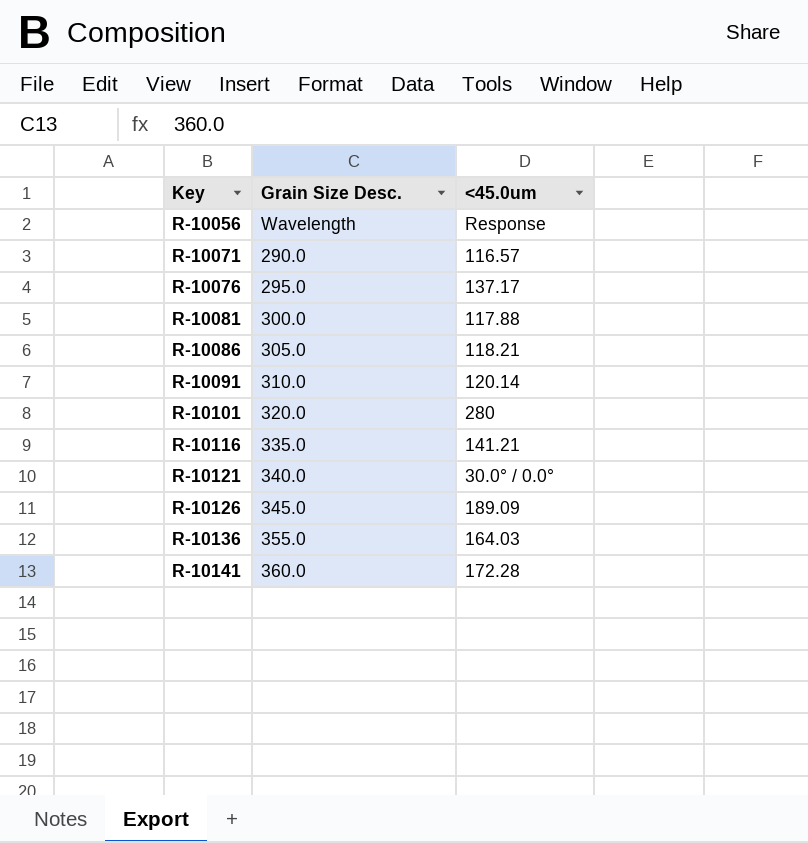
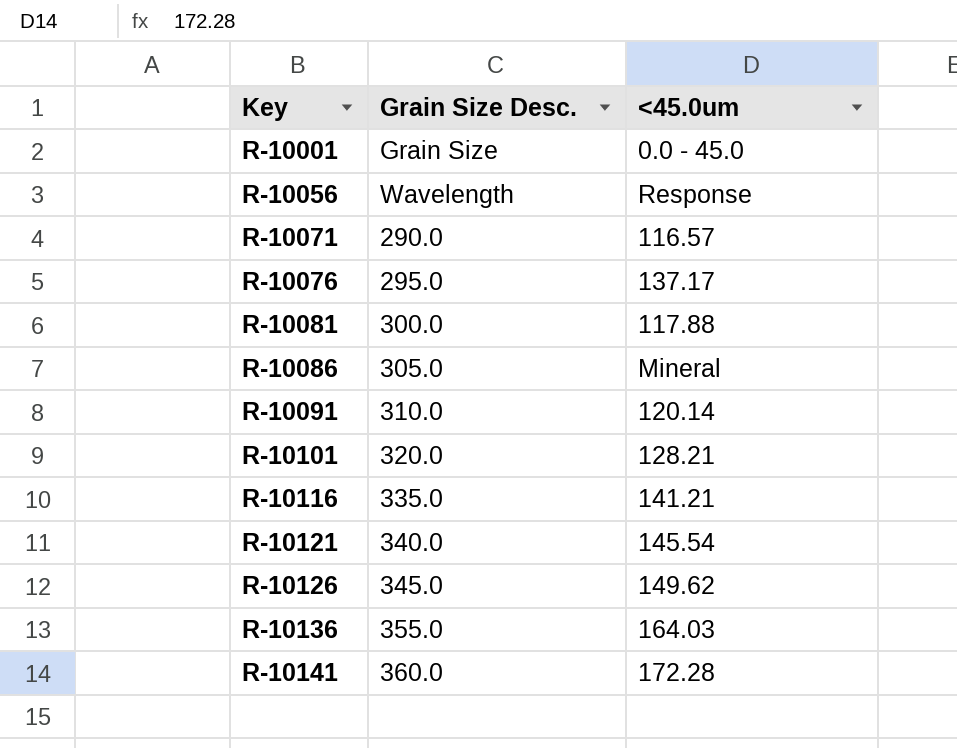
row R-10001: none -> Grain Size | 0.0 - 45.0
R-10086 | <45.0um: 118.21 -> Mineral
R-10101 | <45.0um: 280 -> 128.21
R-10121 | <45.0um: 30.0° / 0.0° -> 145.54
R-10126 | <45.0um: 189.09 -> 149.62

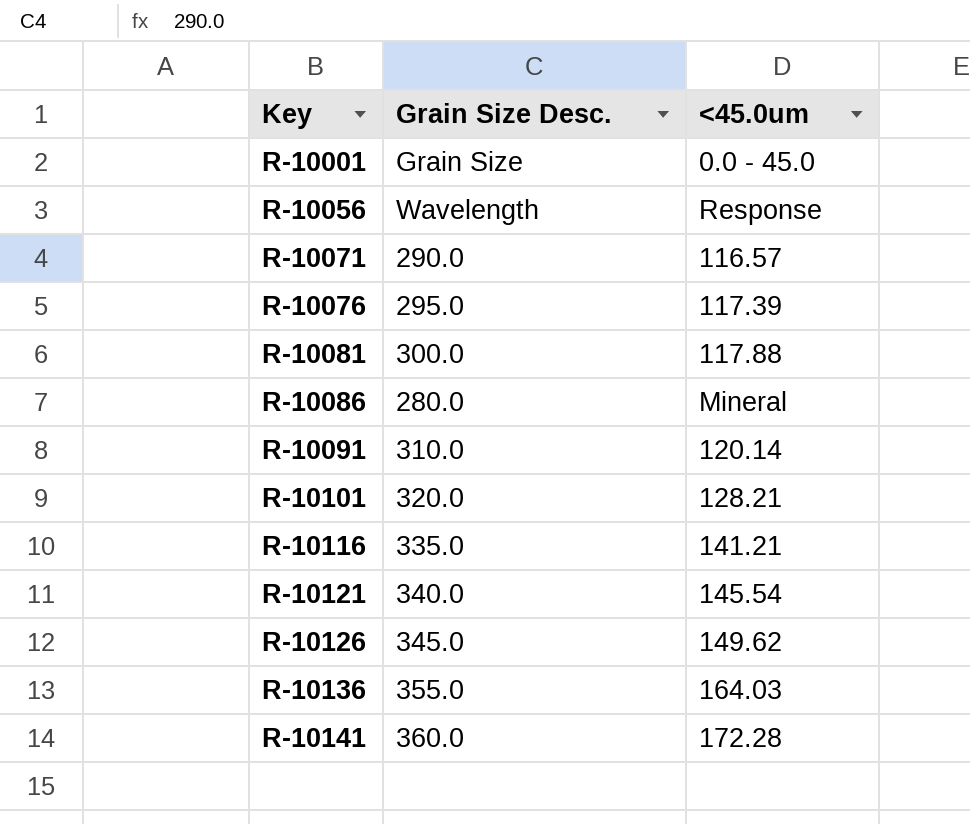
R-10076 | <45.0um: 137.17 -> 117.39
R-10086 | Grain Size Desc.: 305.0 -> 280.0

